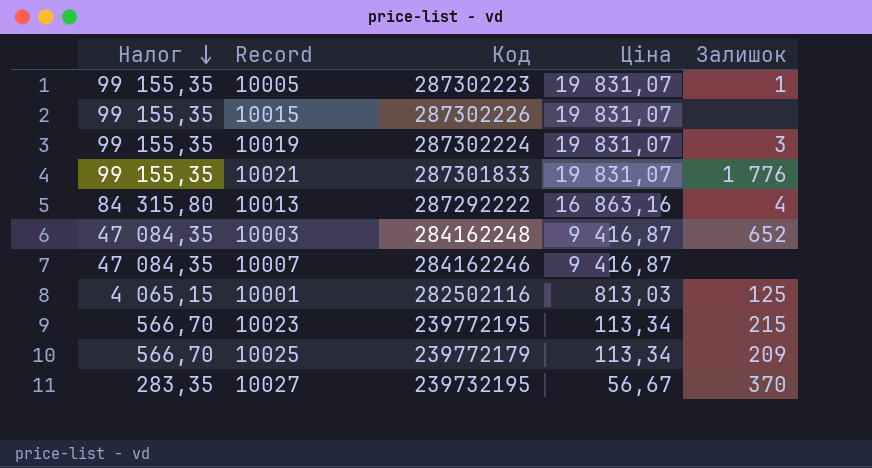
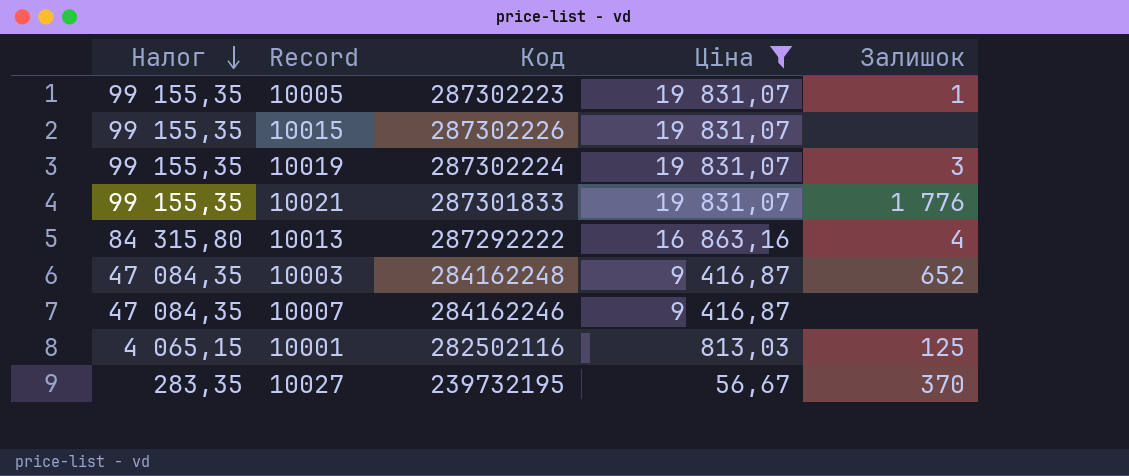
filter: none -> Ціна != 113,34

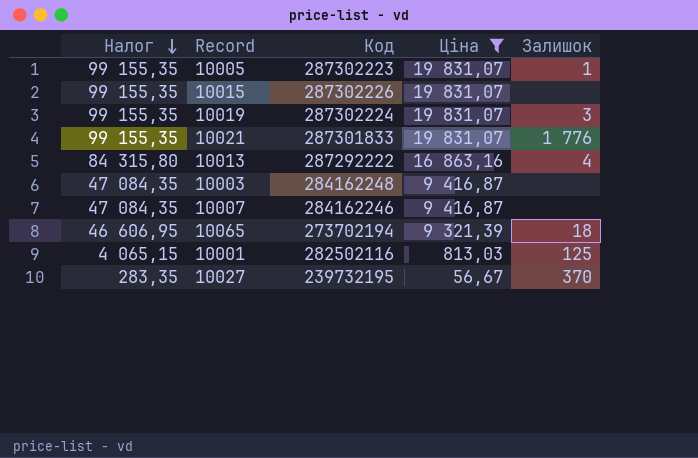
10003 | Залишок: 652 -> none
row 10065: none -> 46 606,95 | 273702194 | 9 321,39 | 18

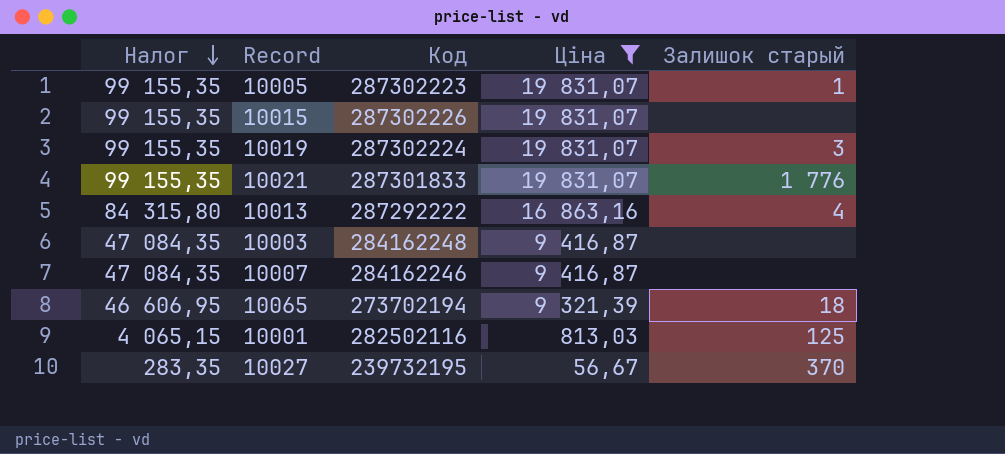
column name: Залишок -> Залишок старый

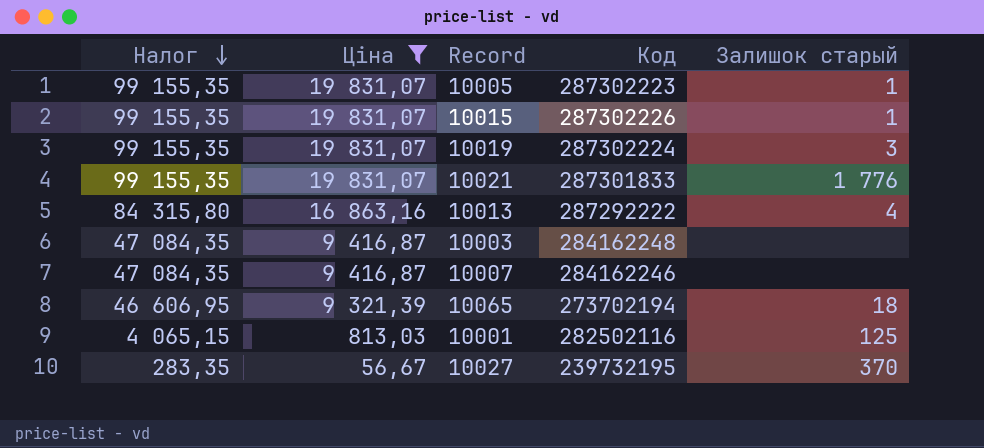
column Ціна | position: 4 -> 2
10015 | Залишок старый: none -> 1

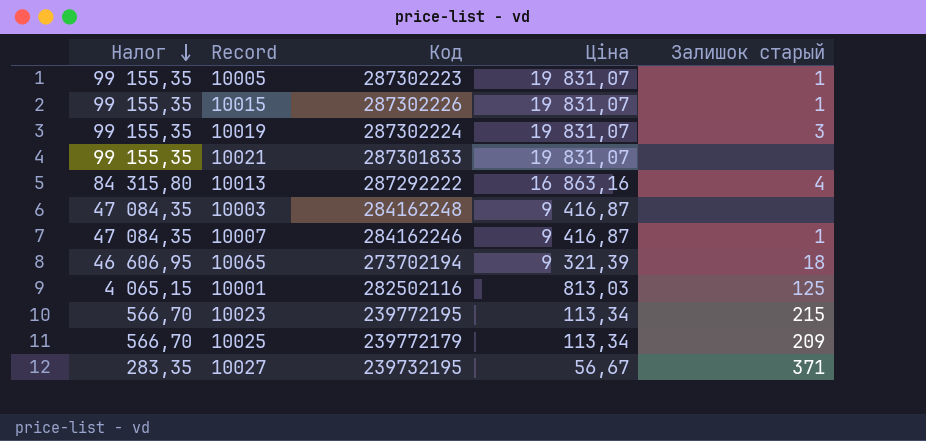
filter: Ціна != 113,34 -> none
column Ціна | position: 2 -> 4
10021 | Залишок старый: 1 776 -> none
10007 | Залишок старый: none -> 1
10027 | Залишок старый: 370 -> 371

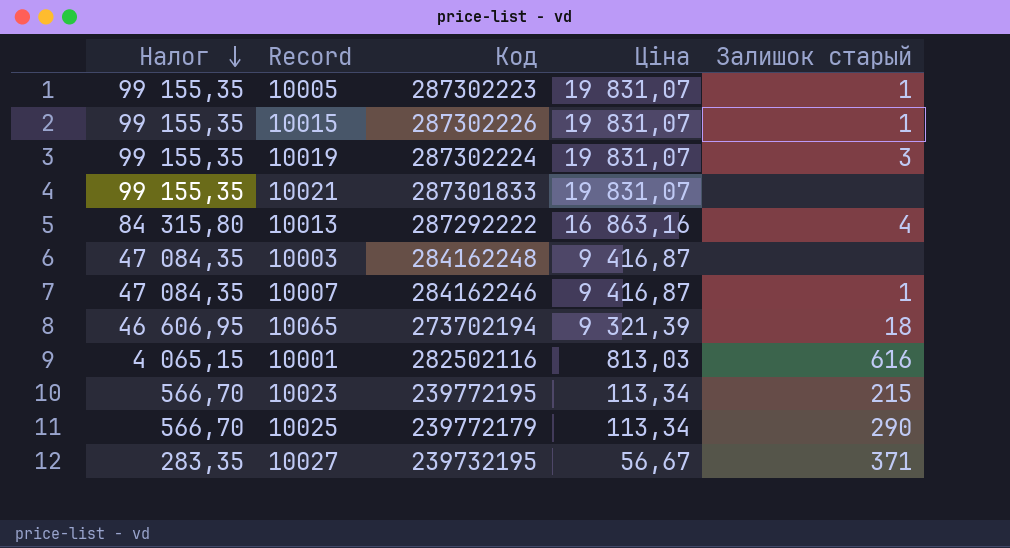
10001 | Залишок старый: 125 -> 616
10025 | Залишок старый: 209 -> 290

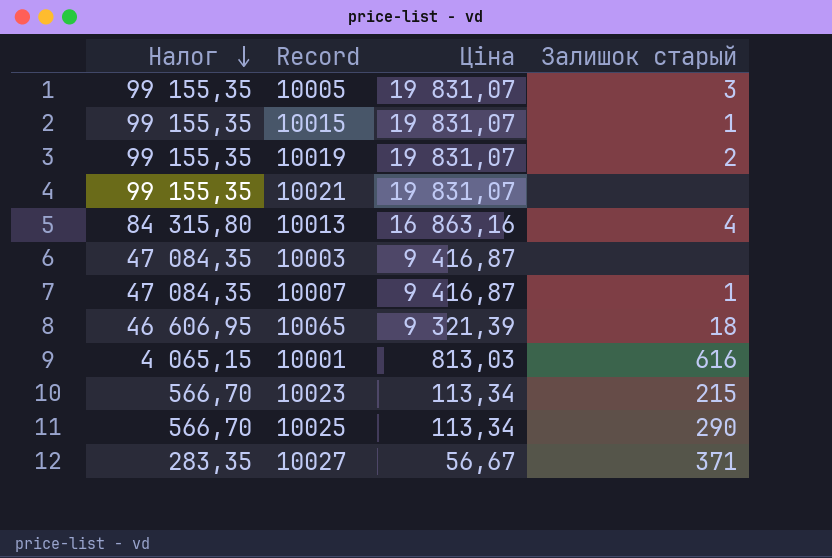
column Код | position: 3 -> none
10005 | Залишок старый: 1 -> 3
10019 | Залишок старый: 3 -> 2

